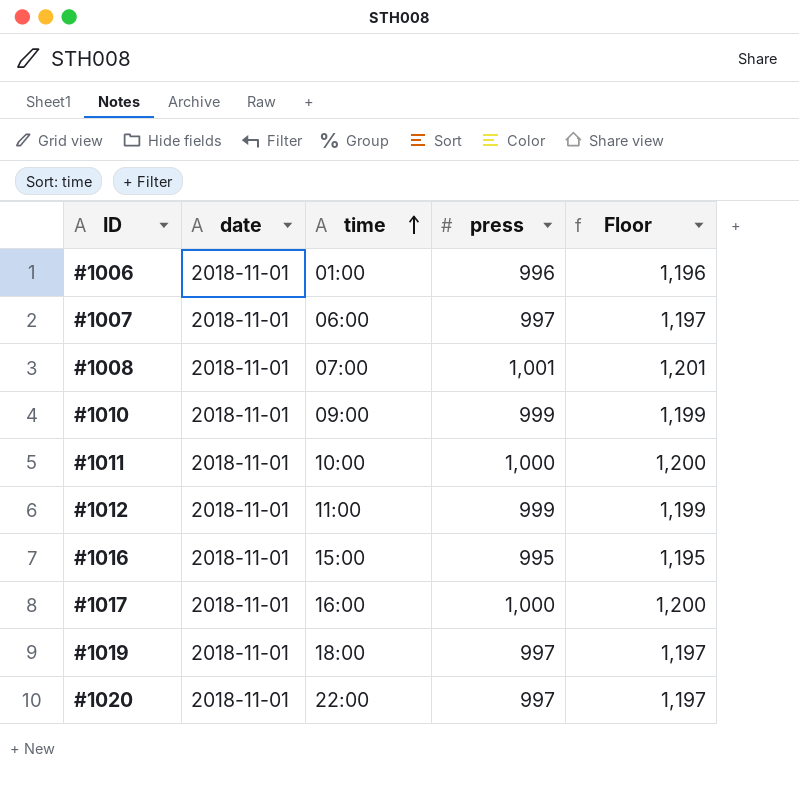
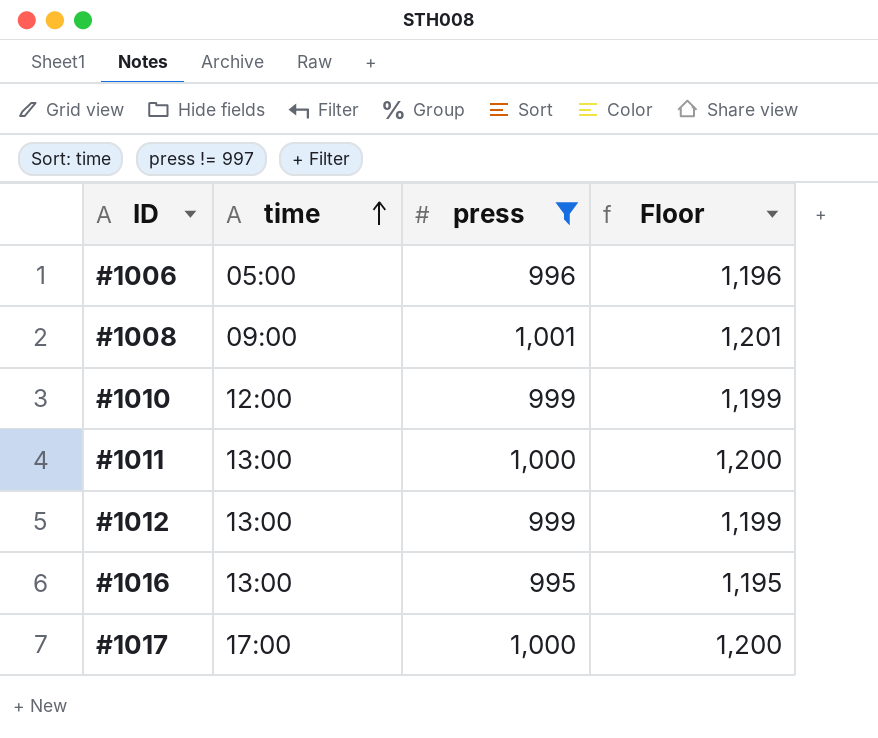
filter: none -> press != 997
column date | position: 2 -> none
#1006 | time: 01:00 -> 05:00
#1008 | time: 07:00 -> 09:00
#1010 | time: 09:00 -> 12:00
#1011 | time: 10:00 -> 13:00
#1012 | time: 11:00 -> 13:00
#1016 | time: 15:00 -> 13:00
#1017 | time: 16:00 -> 17:00

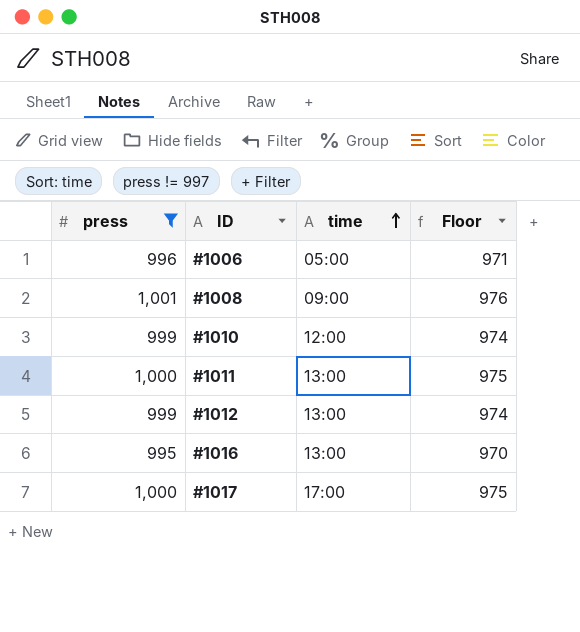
column press | position: 3 -> 1
column Floor | formula: [press] + 200 -> [press] - 25

